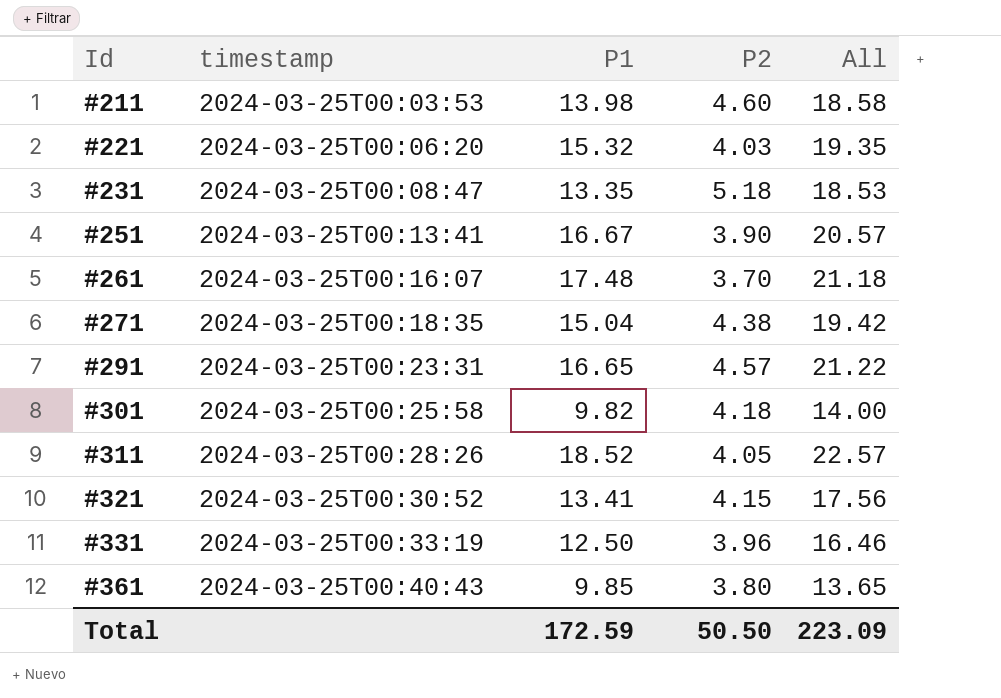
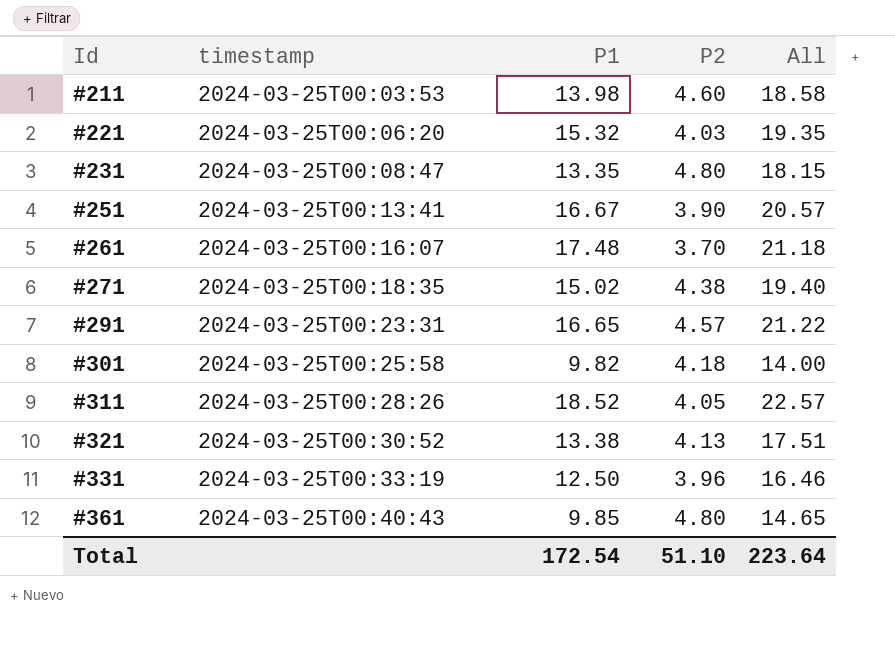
#231 | P2: 5.18 -> 4.80
#231 | All: 18.53 -> 18.15
#271 | P1: 15.04 -> 15.02
#271 | All: 19.42 -> 19.40
#321 | P1: 13.41 -> 13.38
#321 | P2: 4.15 -> 4.13
#321 | All: 17.56 -> 17.51
#361 | P2: 3.80 -> 4.80
#361 | All: 13.65 -> 14.65
Total | P1: 172.59 -> 172.54
Total | P2: 50.50 -> 51.10
Total | All: 223.09 -> 223.64

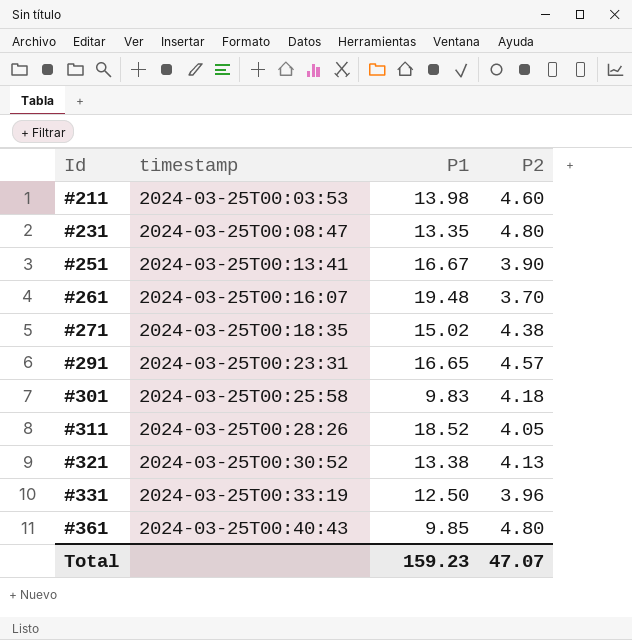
column All | formula: [P1] + [P2] -> none
row #221: 2024-03-25T00:06:20 | 15.32 | 4.03 | 19.35 -> none
#261 | P1: 17.48 -> 19.48
#301 | P1: 9.82 -> 9.83
Total | P1: 172.54 -> 159.23
Total | P2: 51.10 -> 47.07

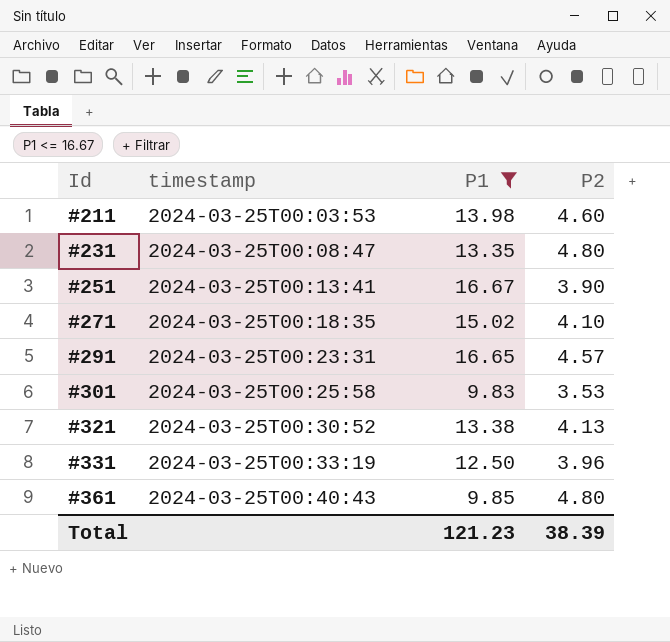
filter: none -> P1 <= 16.67
#271 | P2: 4.38 -> 4.10
#301 | P2: 4.18 -> 3.53
Total | P1: 159.23 -> 121.23
Total | P2: 47.07 -> 38.39

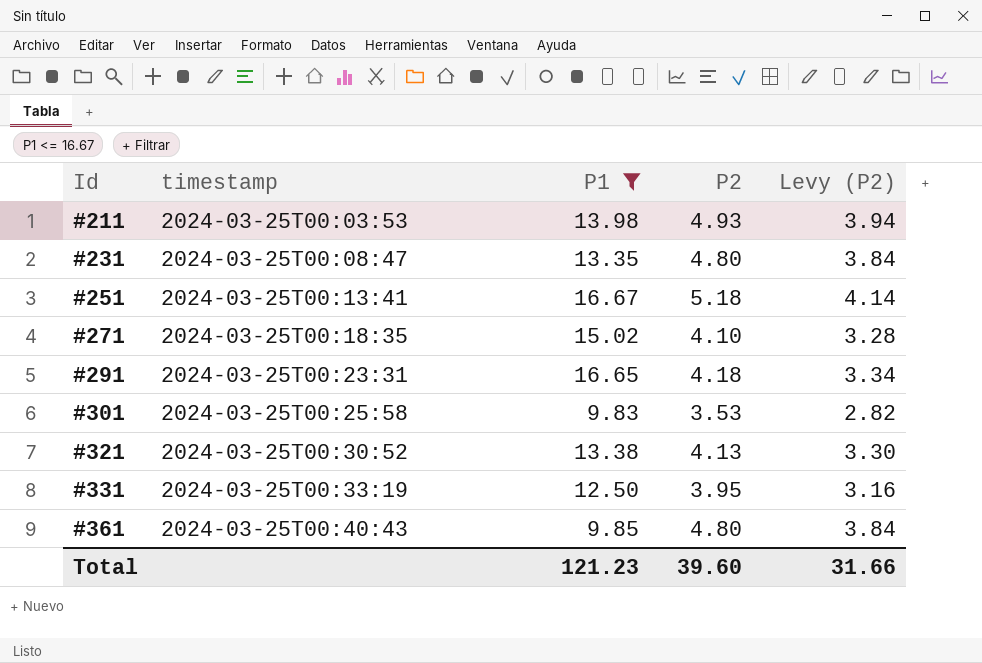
column Levy (P2) | formula: none -> [P2] * 0.8
#211 | P2: 4.60 -> 4.93
#251 | P2: 3.90 -> 5.18
#291 | P2: 4.57 -> 4.18
#331 | P2: 3.96 -> 3.95
Total | P2: 38.39 -> 39.60

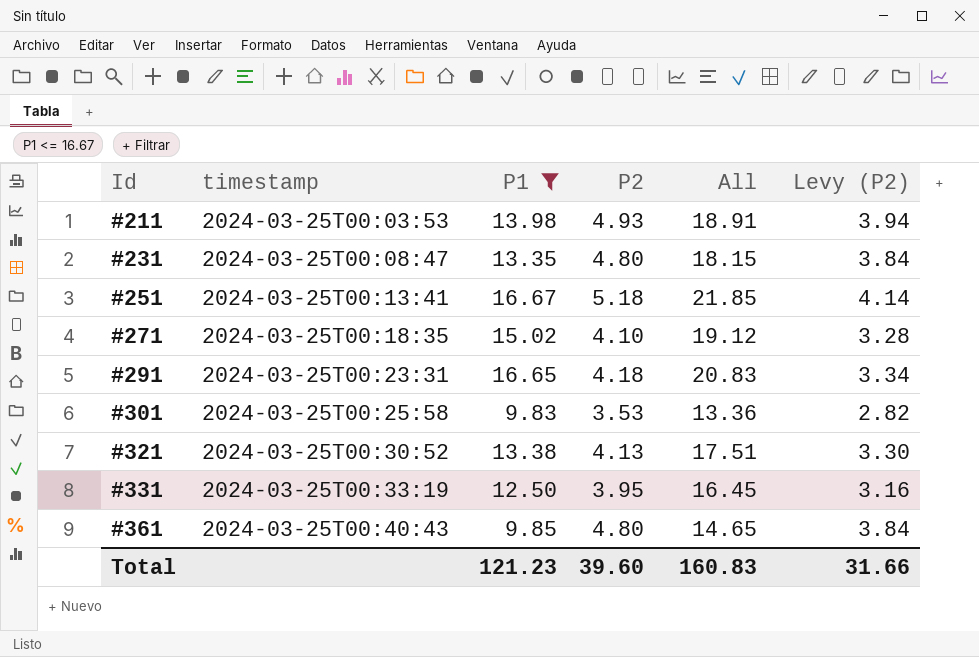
column All | formula: none -> [P1] + [P2]

